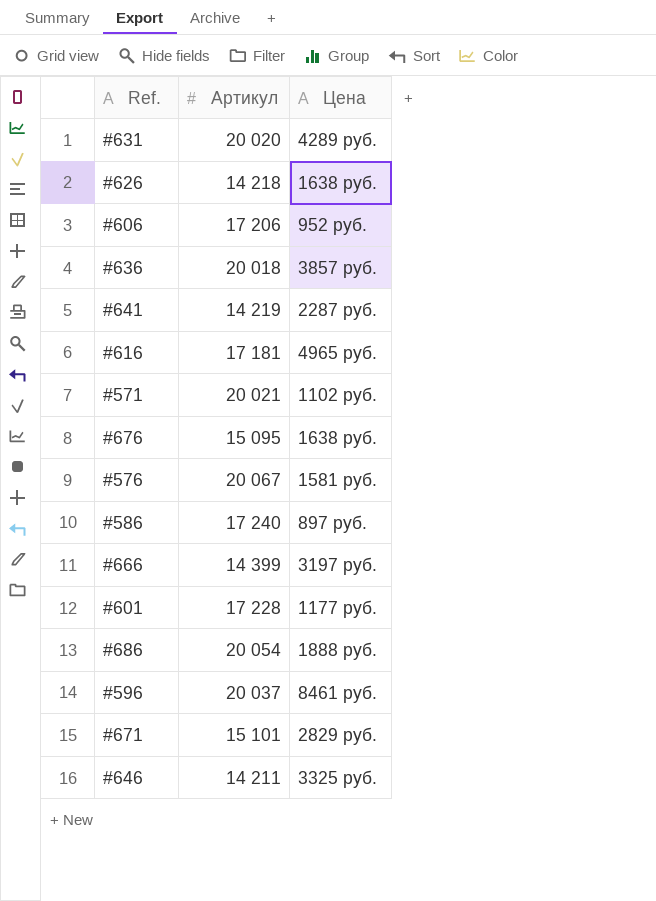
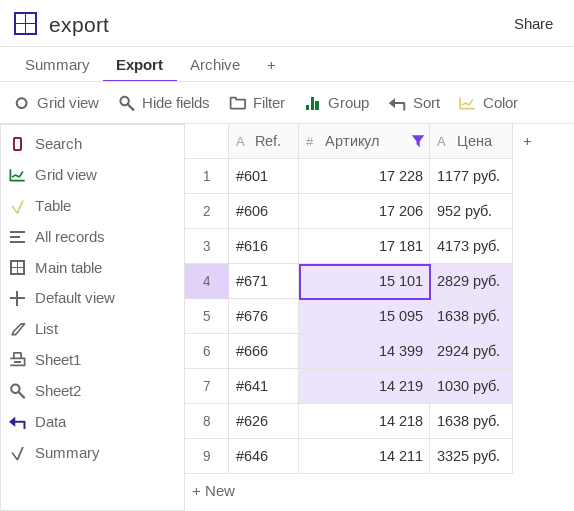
filter: none -> Артикул <= 17 228
row order: none -> Артикул descending
#616 | Цена: 4965 руб. -> 4173 руб.
#666 | Цена: 3197 руб. -> 2924 руб.
#641 | Цена: 2287 руб. -> 1030 руб.

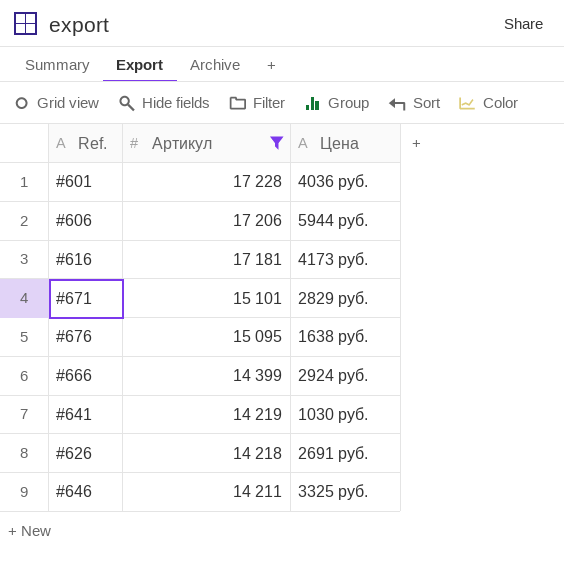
#601 | Цена: 1177 руб. -> 4036 руб.
#606 | Цена: 952 руб. -> 5944 руб.
#626 | Цена: 1638 руб. -> 2691 руб.

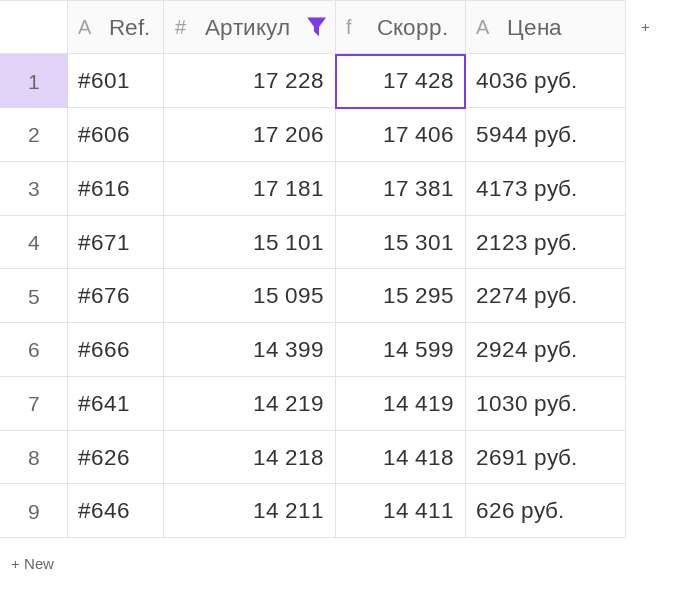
column Скорр. | formula: none -> [Артикул] + 200
#671 | Цена: 2829 руб. -> 2123 руб.
#676 | Цена: 1638 руб. -> 2274 руб.
#646 | Цена: 3325 руб. -> 626 руб.

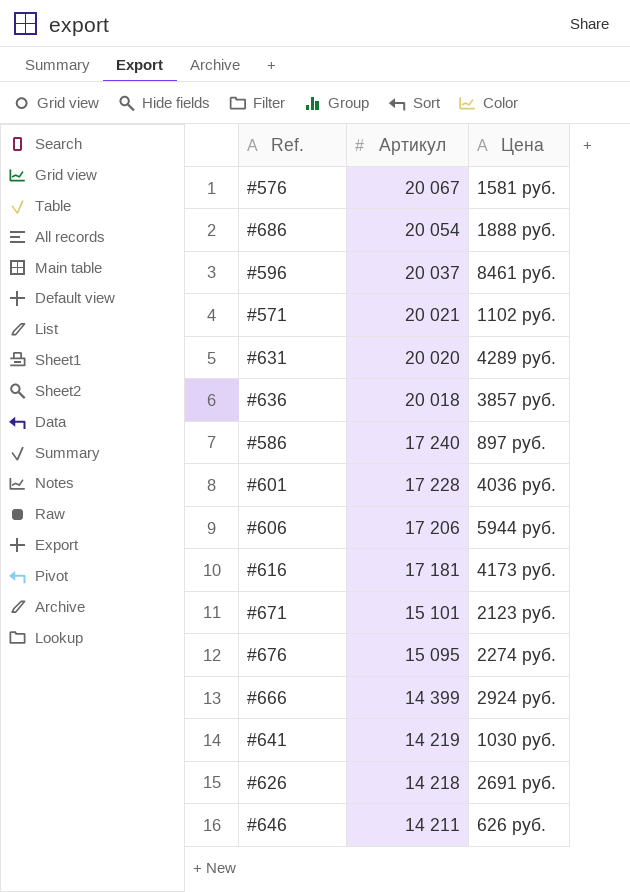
filter: Артикул <= 17 228 -> none
column Скорр. | formula: [Артикул] + 200 -> none

